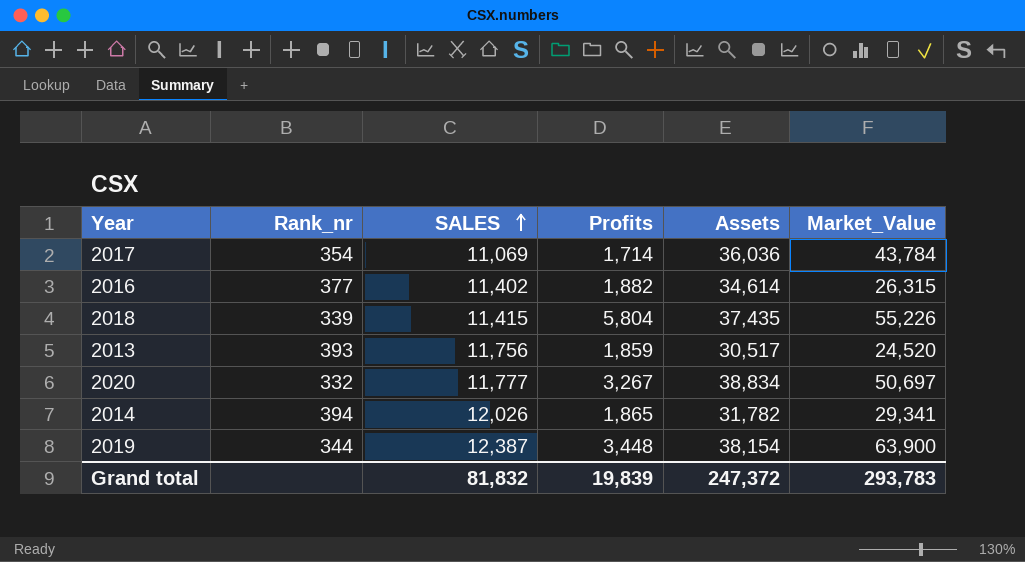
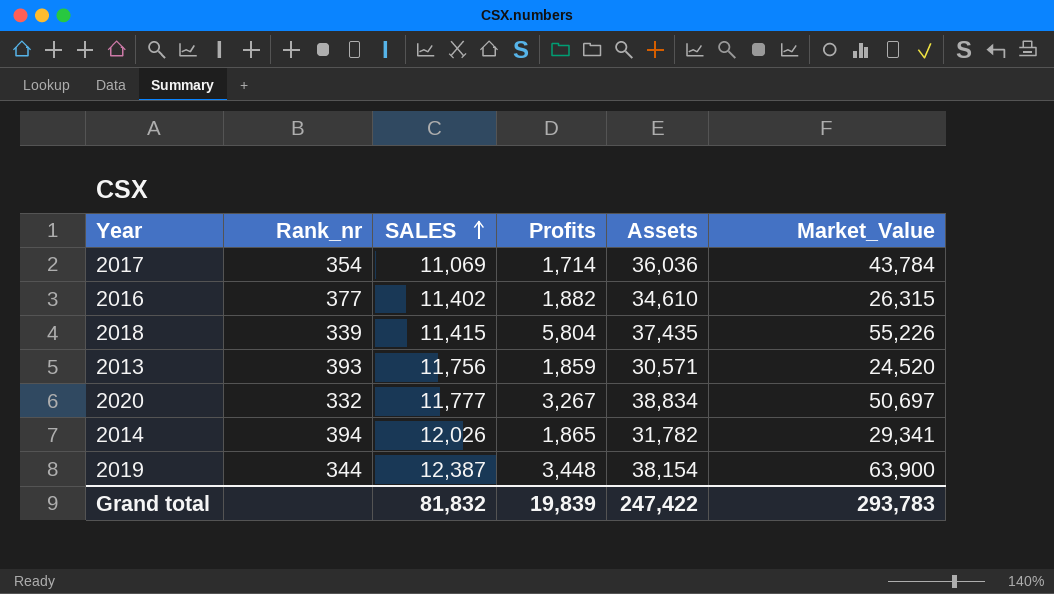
2016 | Assets: 34,614 -> 34,610
2013 | Assets: 30,517 -> 30,571
Grand total | Assets: 247,372 -> 247,422

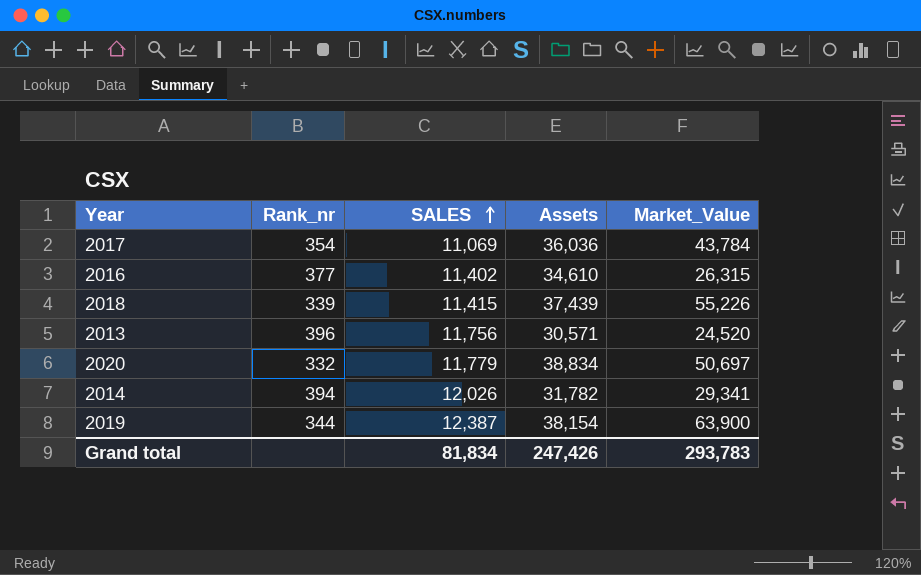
column Profits | position: 4 -> none
2018 | Assets: 37,435 -> 37,439
2013 | Rank_nr: 393 -> 396
2020 | SALES: 11,777 -> 11,779
Grand total | SALES: 81,832 -> 81,834
Grand total | Assets: 247,422 -> 247,426

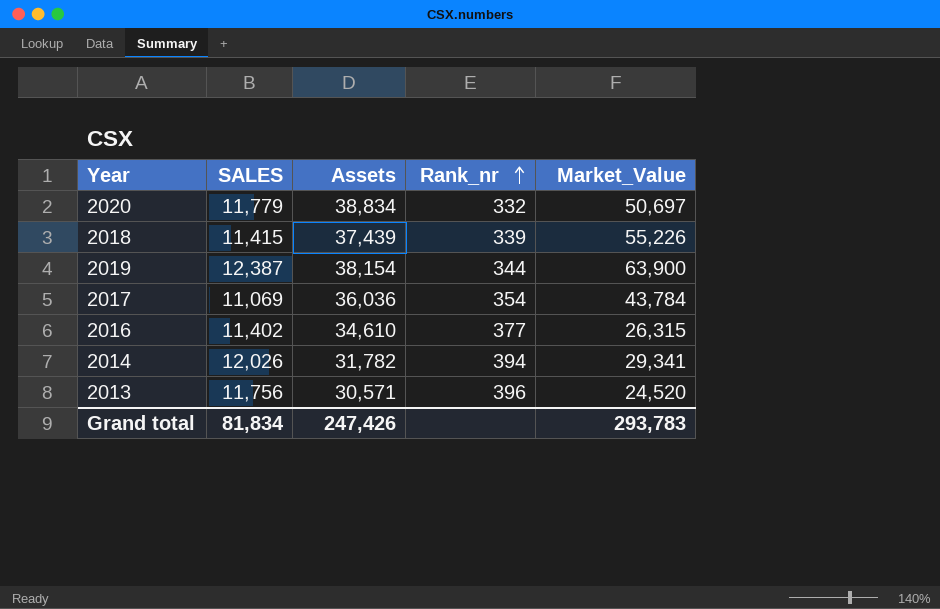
row order: SALES ascending -> Rank_nr ascending
column Rank_nr | position: 2 -> 4

